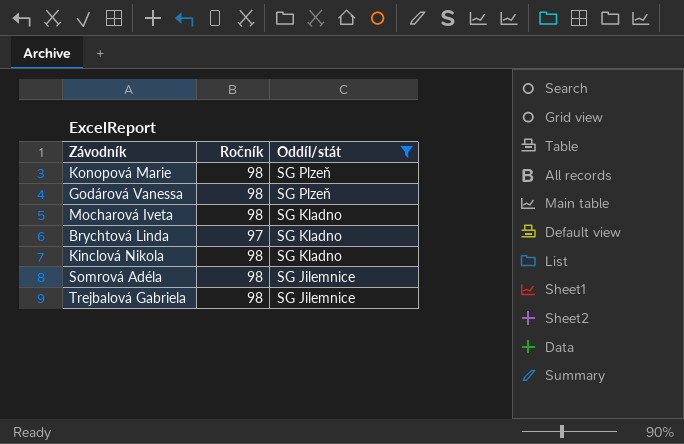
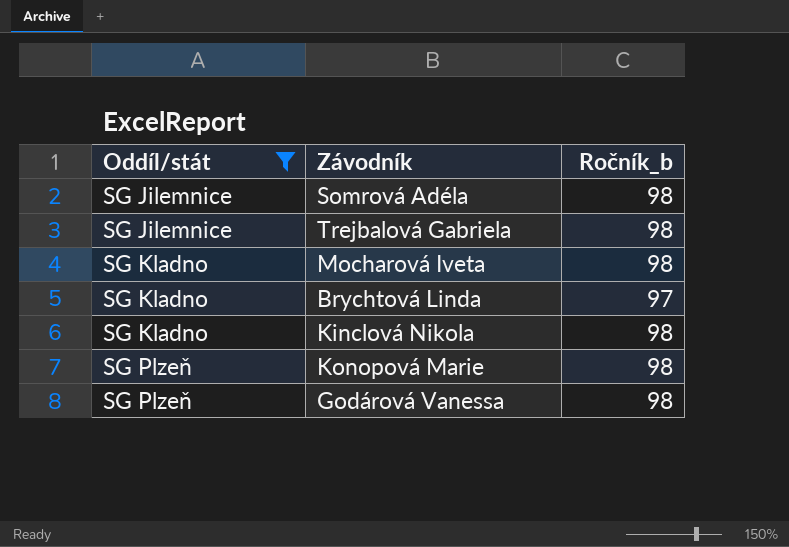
row order: Oddíl/stát descending -> Oddíl/stát ascending
column Oddíl/stát | position: 3 -> 1
column name: Ročník -> Ročník_b

